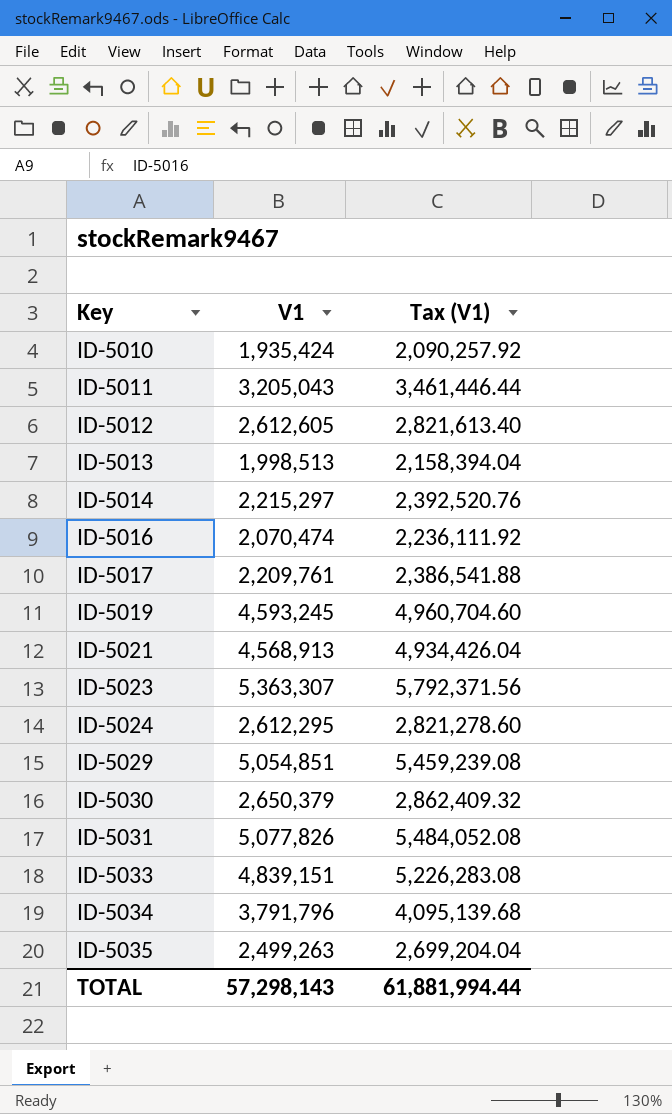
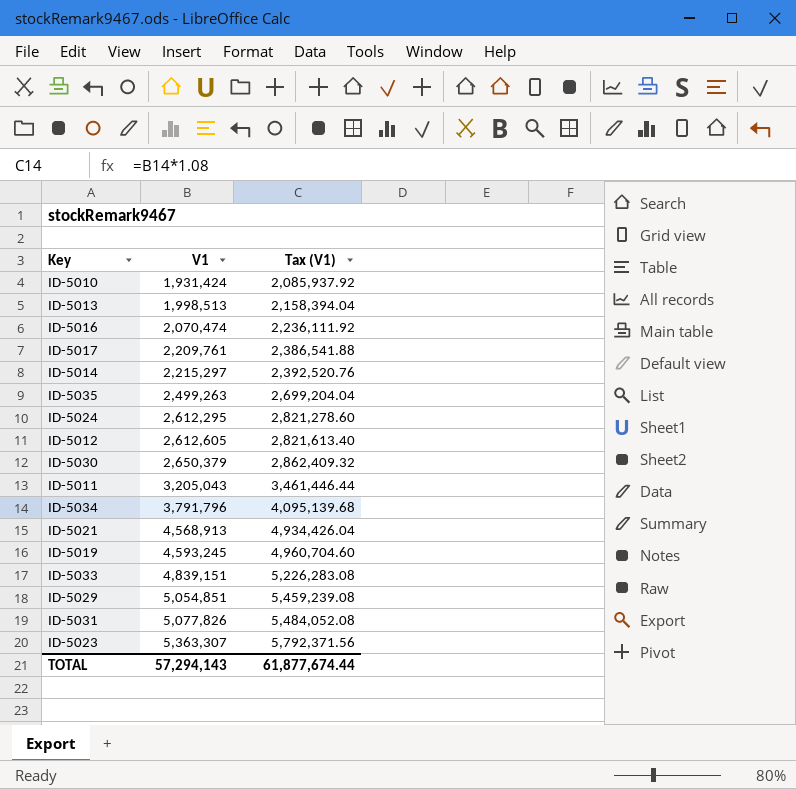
row order: Key ascending -> V1 ascending
ID-5010 | V1: 1,935,424 -> 1,931,424
ID-5010 | Tax (V1): 2,090,257.92 -> 2,085,937.92
TOTAL | V1: 57,298,143 -> 57,294,143
TOTAL | Tax (V1): 61,881,994.44 -> 61,877,674.44

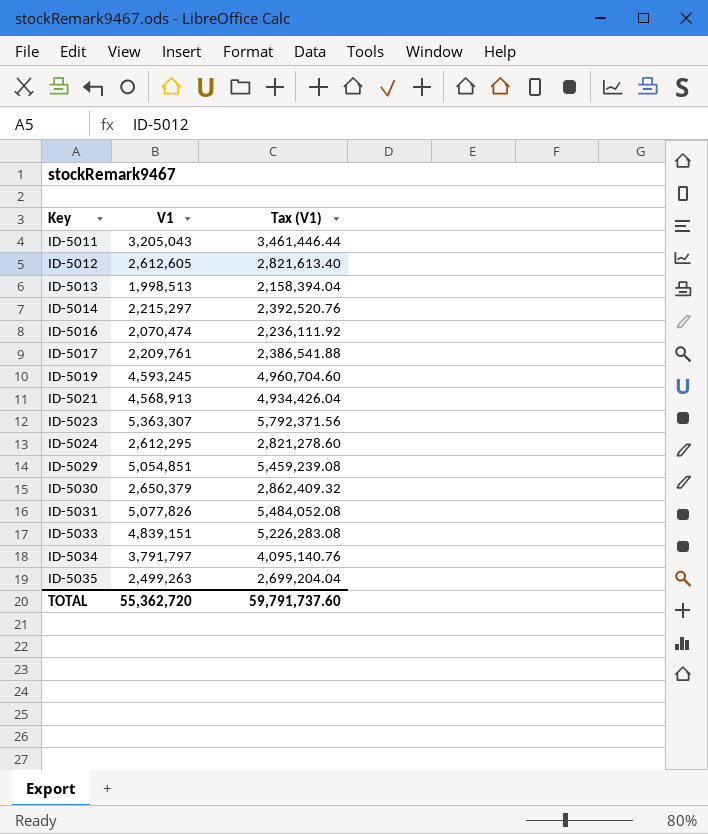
row order: V1 ascending -> Key ascending
row ID-5010: 1,931,424 | 2,085,937.92 -> none
ID-5034 | V1: 3,791,796 -> 3,791,797
ID-5034 | Tax (V1): 4,095,139.68 -> 4,095,140.76
TOTAL | V1: 57,294,143 -> 55,362,720
TOTAL | Tax (V1): 61,877,674.44 -> 59,791,737.60

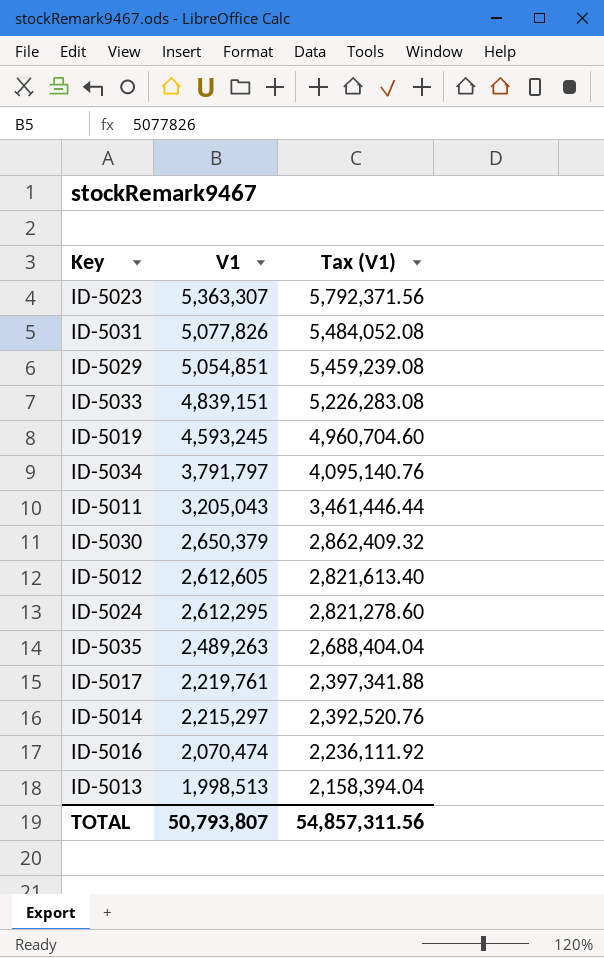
row order: Key ascending -> V1 descending
row ID-5021: 4,568,913 | 4,934,426.04 -> none
ID-5035 | V1: 2,499,263 -> 2,489,263
ID-5035 | Tax (V1): 2,699,204.04 -> 2,688,404.04
ID-5017 | V1: 2,209,761 -> 2,219,761
ID-5017 | Tax (V1): 2,386,541.88 -> 2,397,341.88
TOTAL | V1: 55,362,720 -> 50,793,807
TOTAL | Tax (V1): 59,791,737.60 -> 54,857,311.56

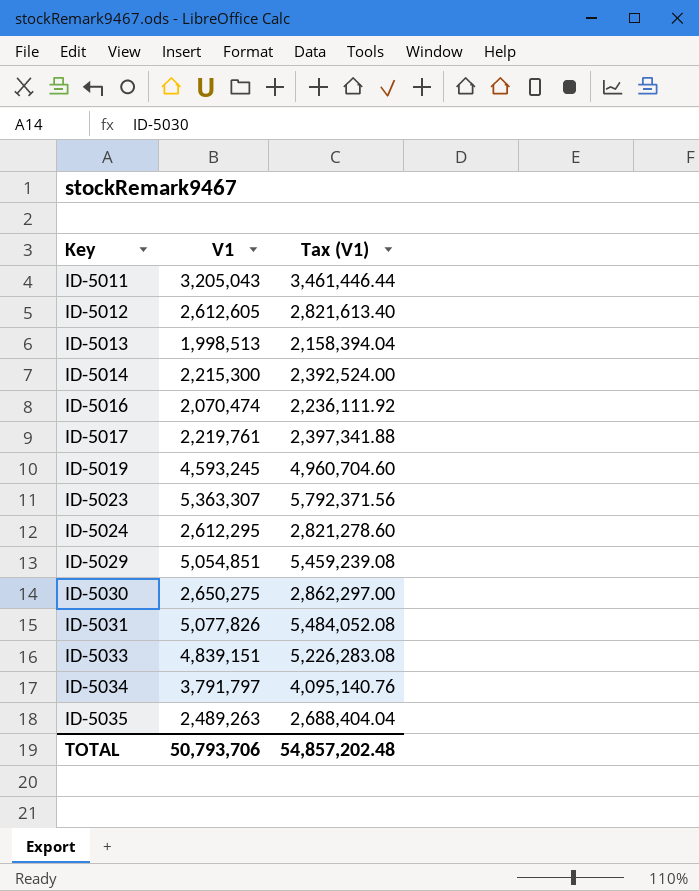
row order: V1 descending -> Key ascending
ID-5014 | V1: 2,215,297 -> 2,215,300
ID-5014 | Tax (V1): 2,392,520.76 -> 2,392,524.00
ID-5030 | V1: 2,650,379 -> 2,650,275
ID-5030 | Tax (V1): 2,862,409.32 -> 2,862,297.00
TOTAL | V1: 50,793,807 -> 50,793,706
TOTAL | Tax (V1): 54,857,311.56 -> 54,857,202.48

